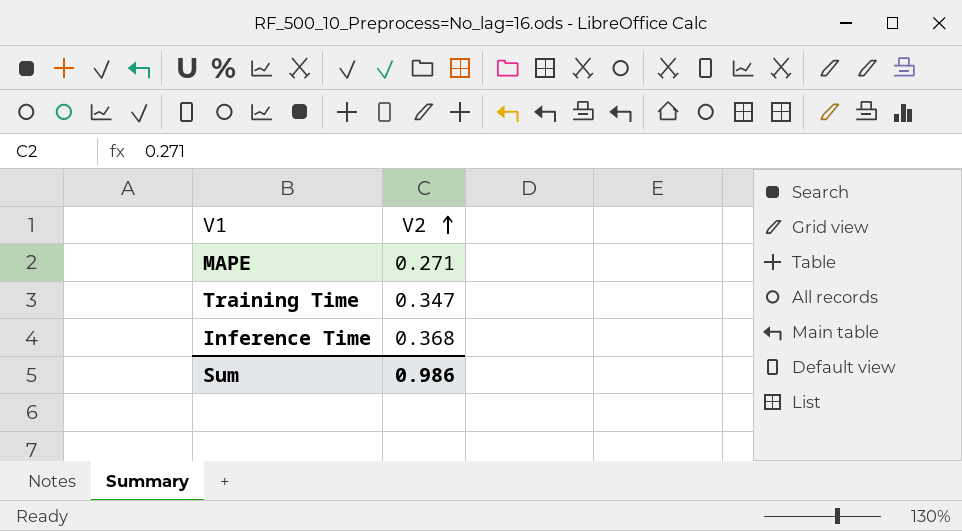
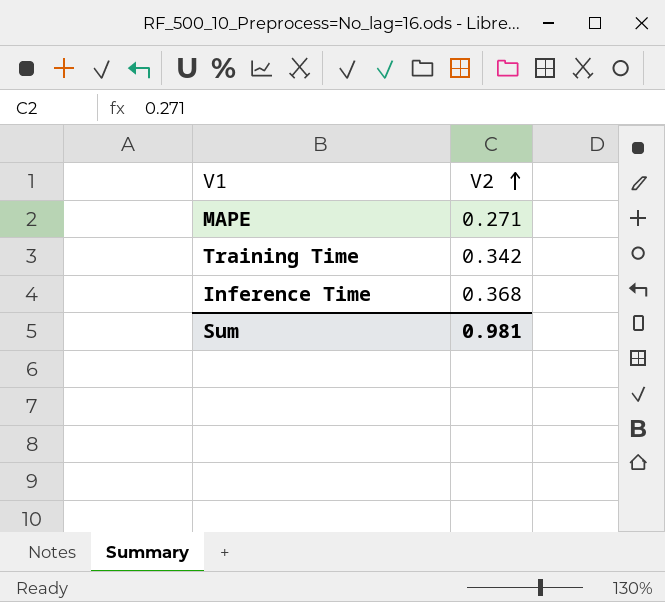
Training Time | V2: 0.347 -> 0.342
Sum | V2: 0.986 -> 0.981

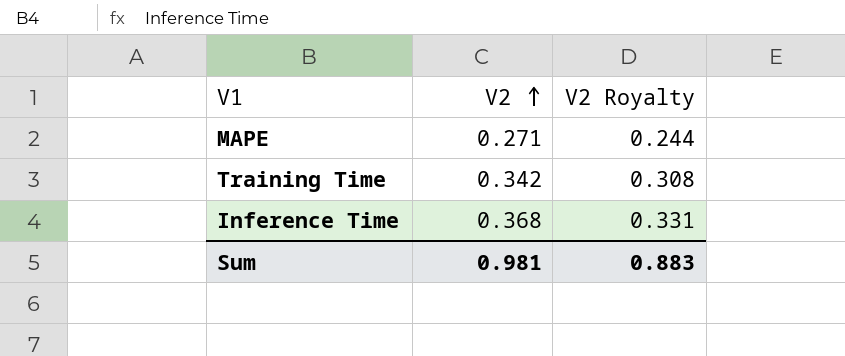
column V2 Royalty | formula: none -> [V2] * 0.9

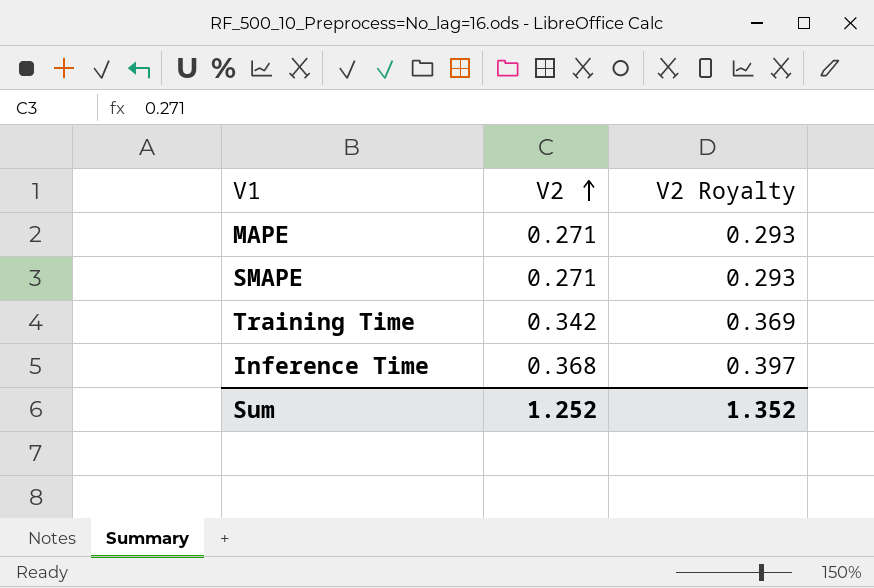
column V2 Royalty | formula: [V2] * 0.9 -> [V2] * 1.08
row SMAPE: none -> 0.271 | 0.293
Sum | V2: 0.981 -> 1.252
Sum | V2 Royalty: 0.883 -> 1.352

